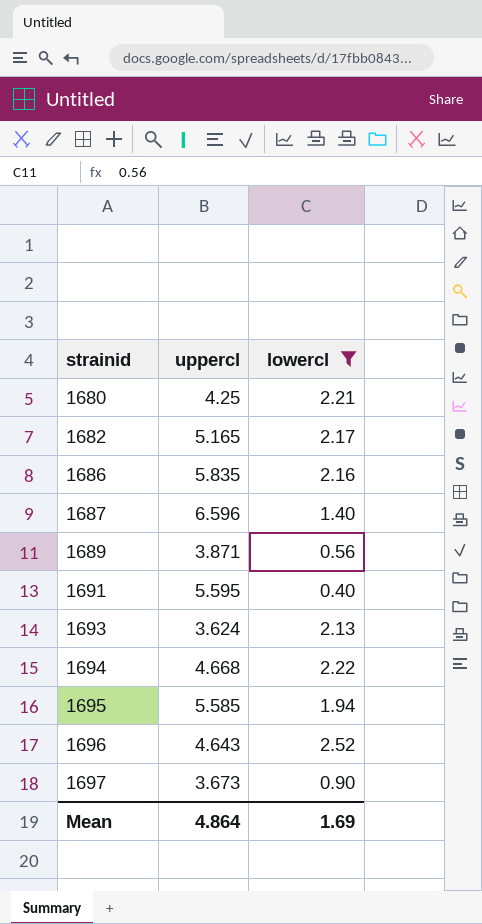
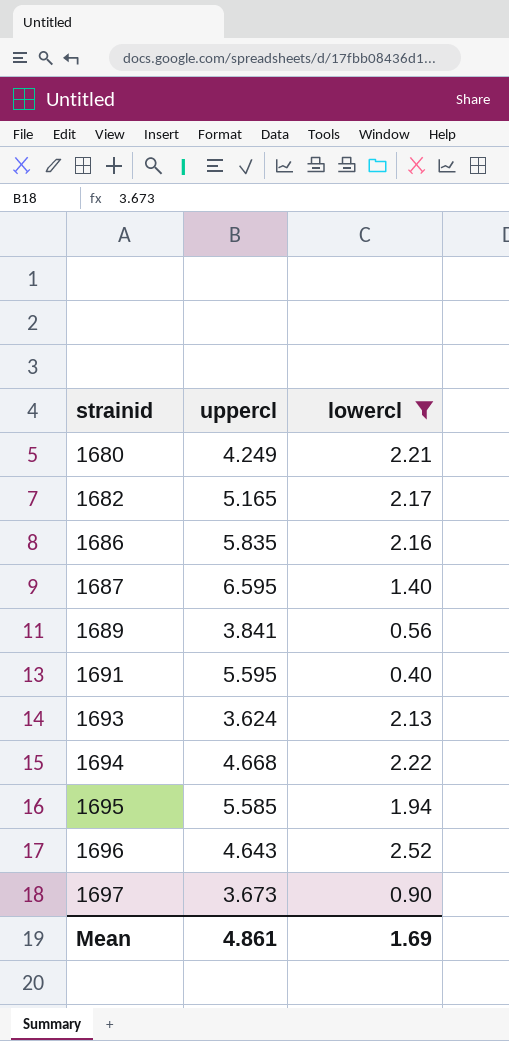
1680 | uppercl: 4.25 -> 4.249
1687 | uppercl: 6.596 -> 6.595
1689 | uppercl: 3.871 -> 3.841
Mean | uppercl: 4.864 -> 4.861

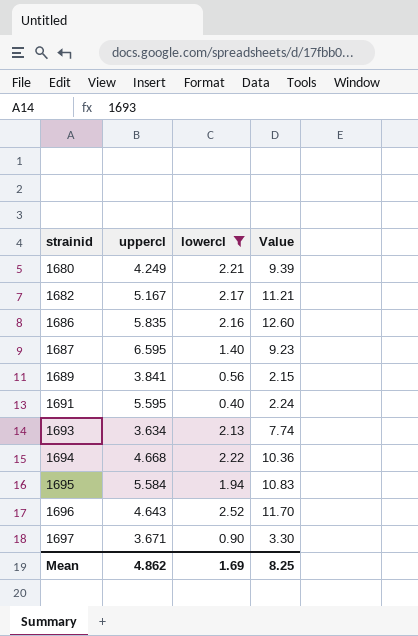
column Value | formula: none -> [uppercl] * [lowercl]
1682 | uppercl: 5.165 -> 5.167
1693 | uppercl: 3.624 -> 3.634
1695 | uppercl: 5.585 -> 5.584
1697 | uppercl: 3.673 -> 3.671
Mean | uppercl: 4.861 -> 4.862

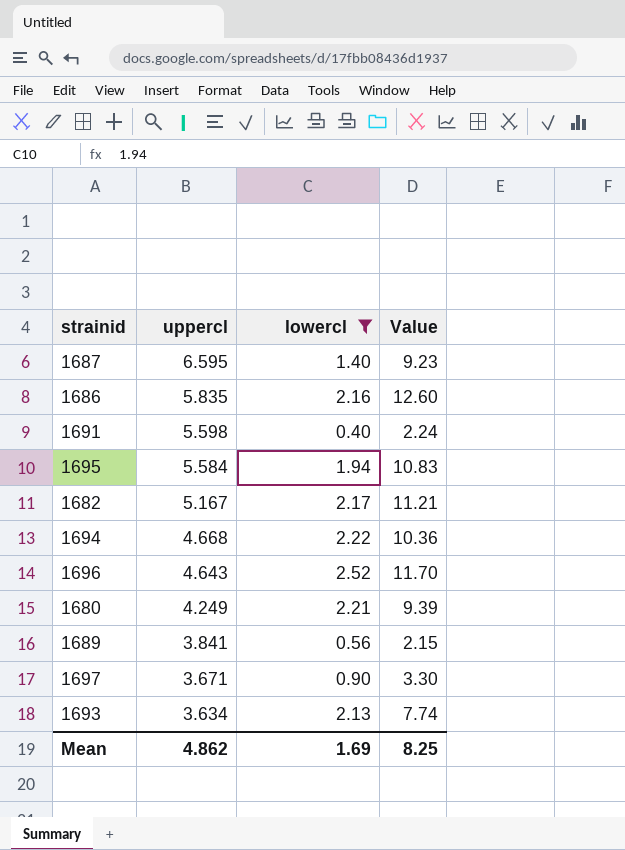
row order: strainid ascending -> uppercl descending
1691 | uppercl: 5.595 -> 5.598

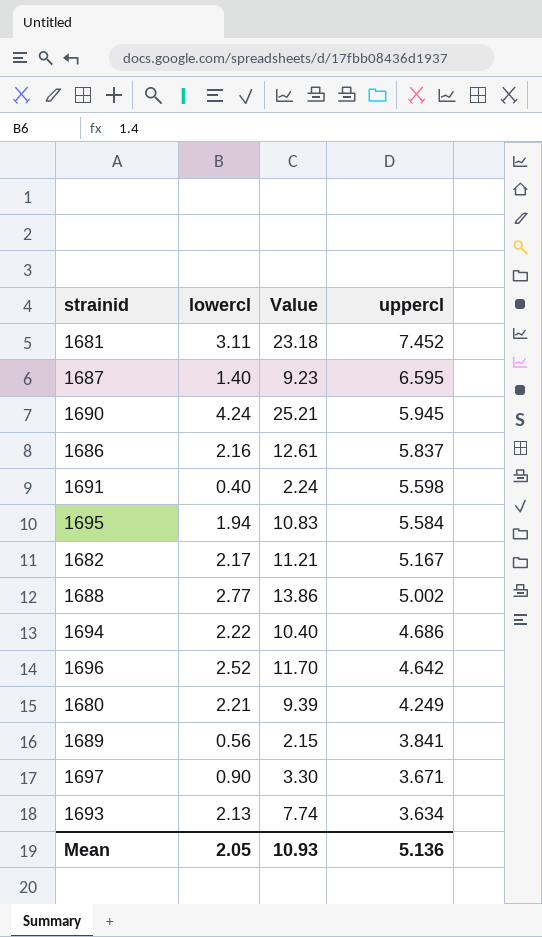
filter: lowercl <= 2.52 -> none
column uppercl | position: 2 -> 4
1686 | Value: 12.60 -> 12.61
1686 | uppercl: 5.835 -> 5.837
1694 | Value: 10.36 -> 10.40
1694 | uppercl: 4.668 -> 4.686
1696 | uppercl: 4.643 -> 4.642
Mean | lowercl: 1.69 -> 2.05
Mean | Value: 8.25 -> 10.93
Mean | uppercl: 4.862 -> 5.136

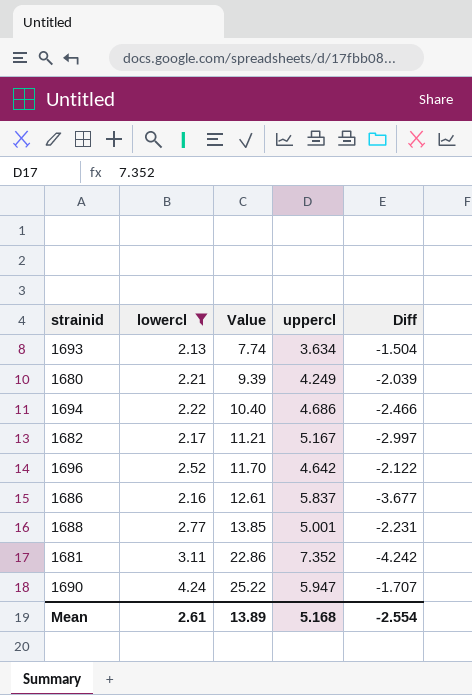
filter: none -> lowercl >= 2.13
row order: uppercl descending -> Value ascending
column Diff | formula: none -> [lowercl] - [uppercl]
1688 | Value: 13.86 -> 13.85
1688 | uppercl: 5.002 -> 5.001
1681 | Value: 23.18 -> 22.86
1681 | uppercl: 7.452 -> 7.352
1690 | Value: 25.21 -> 25.22
1690 | uppercl: 5.945 -> 5.947
Mean | lowercl: 2.05 -> 2.61
Mean | Value: 10.93 -> 13.89
Mean | uppercl: 5.136 -> 5.168

